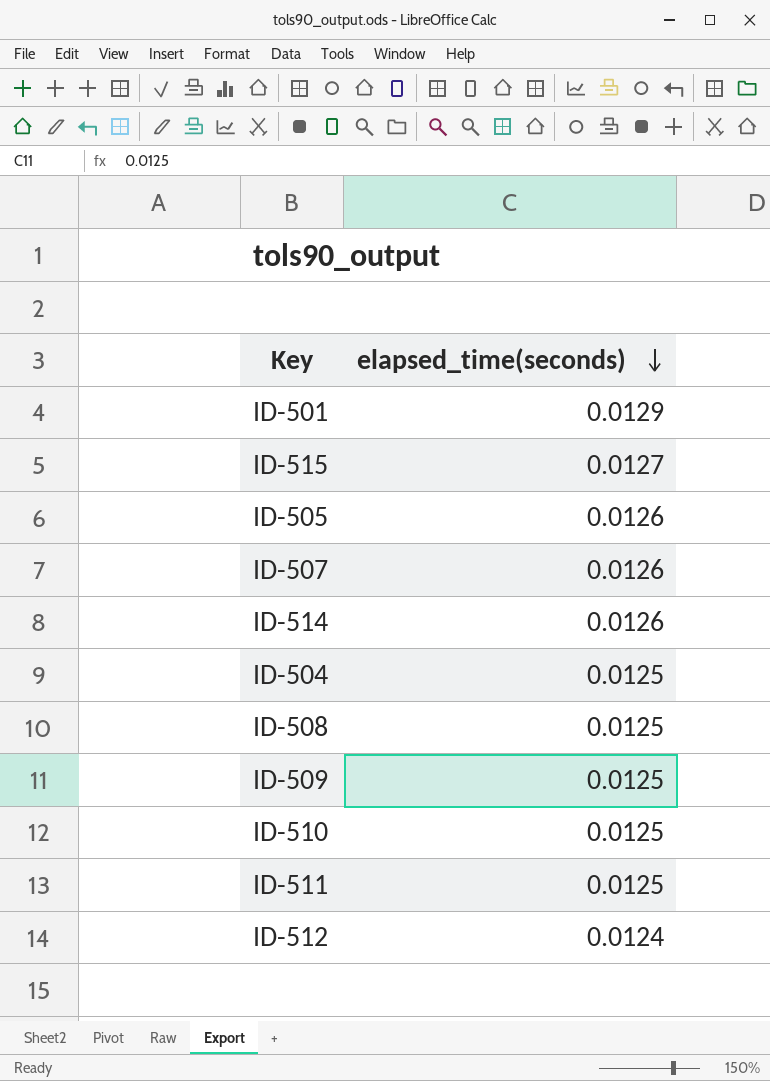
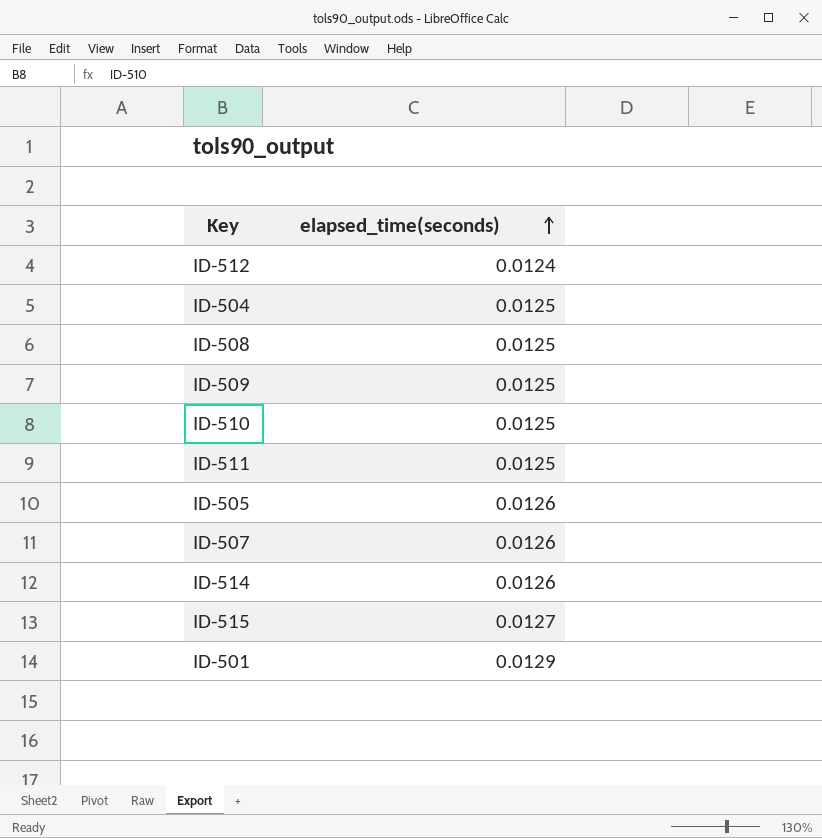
row order: elapsed_time(seconds) descending -> elapsed_time(seconds) ascending

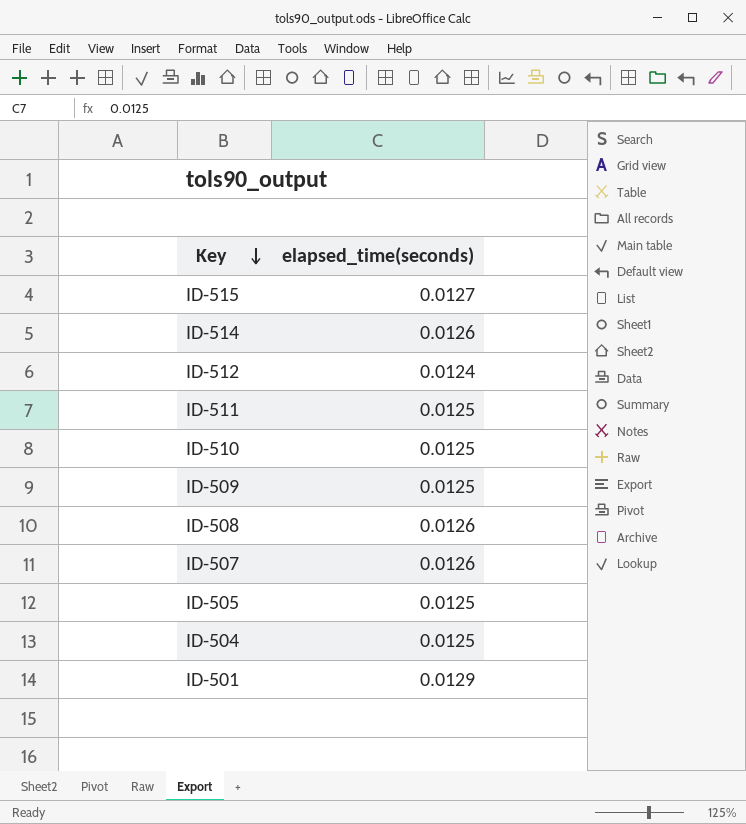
row order: elapsed_time(seconds) ascending -> Key descending
ID-508 | elapsed_time(seconds): 0.0125 -> 0.0126
ID-505 | elapsed_time(seconds): 0.0126 -> 0.0125

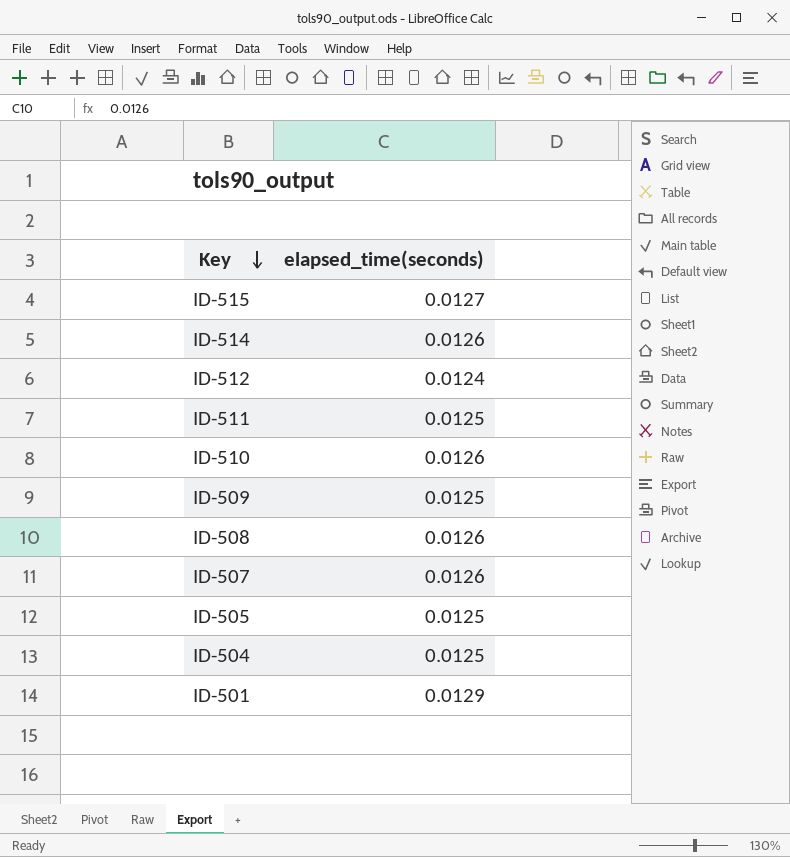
ID-510 | elapsed_time(seconds): 0.0125 -> 0.0126

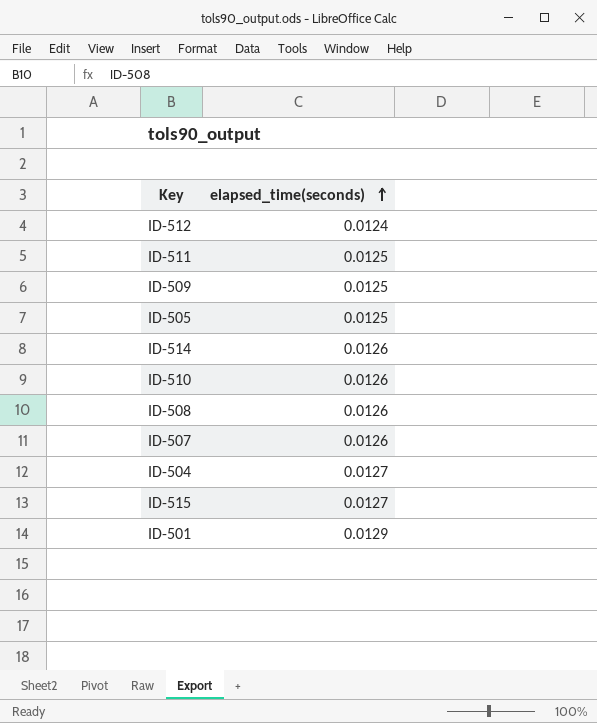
row order: Key descending -> elapsed_time(seconds) ascending
ID-504 | elapsed_time(seconds): 0.0125 -> 0.0127

